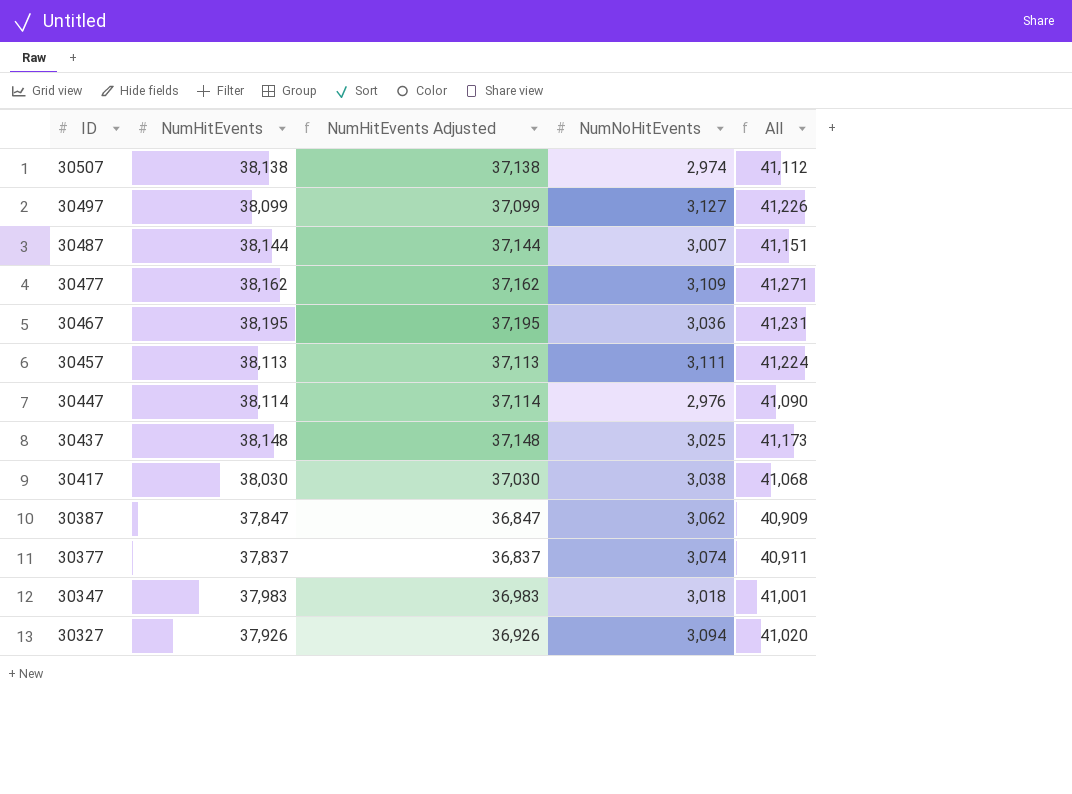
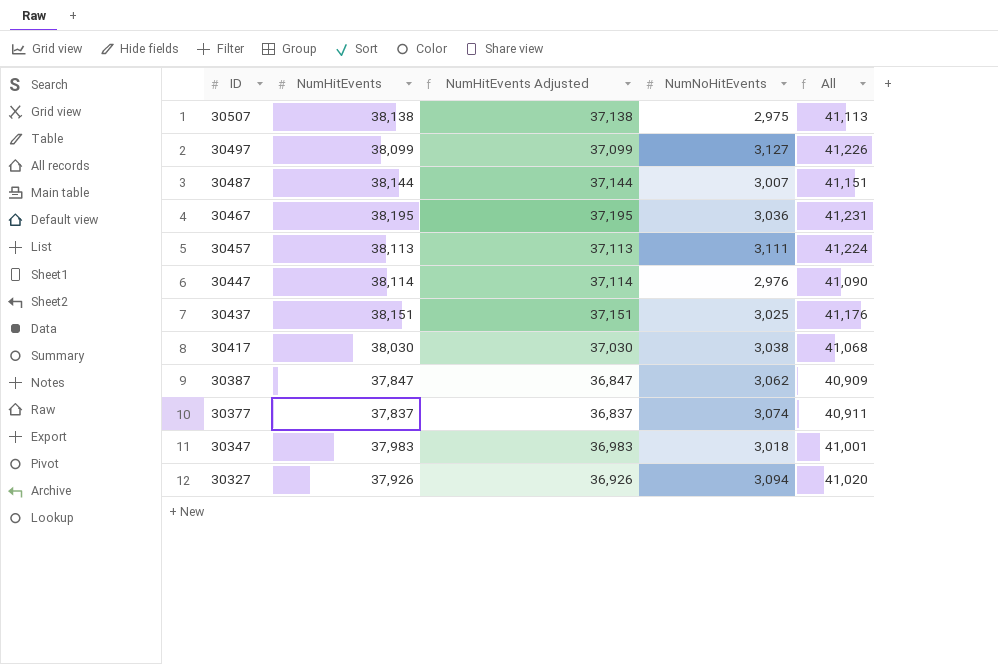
row 30477: 38,162 | 37,162 | 3,109 | 41,271 -> none
30507 | NumNoHitEvents: 2,974 -> 2,975
30507 | All: 41,112 -> 41,113
30437 | NumHitEvents: 38,148 -> 38,151
30437 | NumHitEvents Adjusted: 37,148 -> 37,151
30437 | All: 41,173 -> 41,176

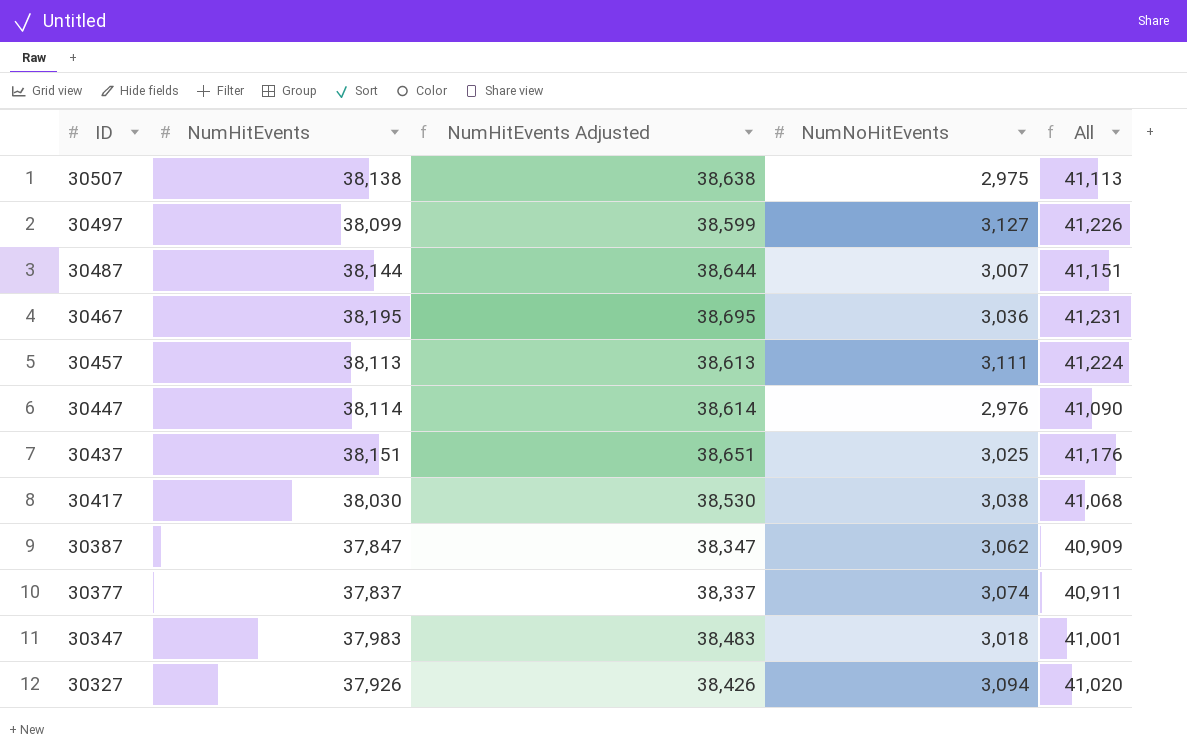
column NumHitEvents Adjusted | formula: [NumHitEvents] - 1000 -> [NumHitEvents] + 500

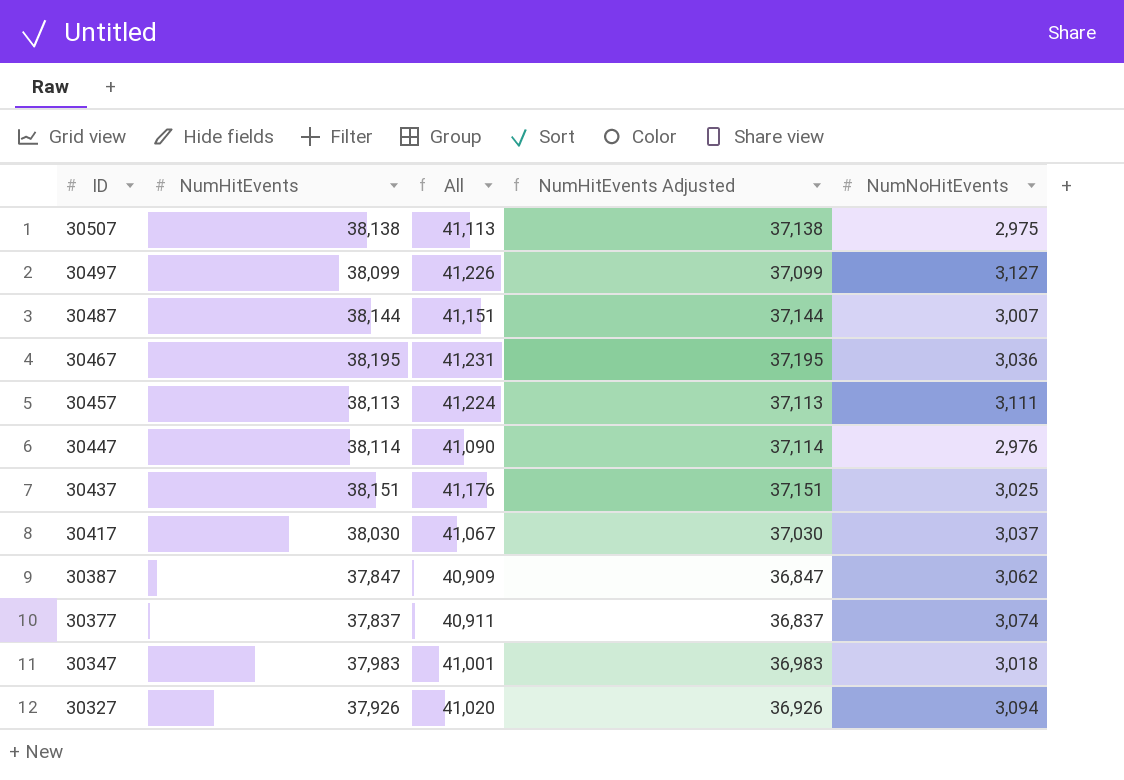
column All | position: 5 -> 3
column NumHitEvents Adjusted | formula: [NumHitEvents] + 500 -> [NumHitEvents] - 1000
30417 | All: 41,068 -> 41,067
30417 | NumNoHitEvents: 3,038 -> 3,037

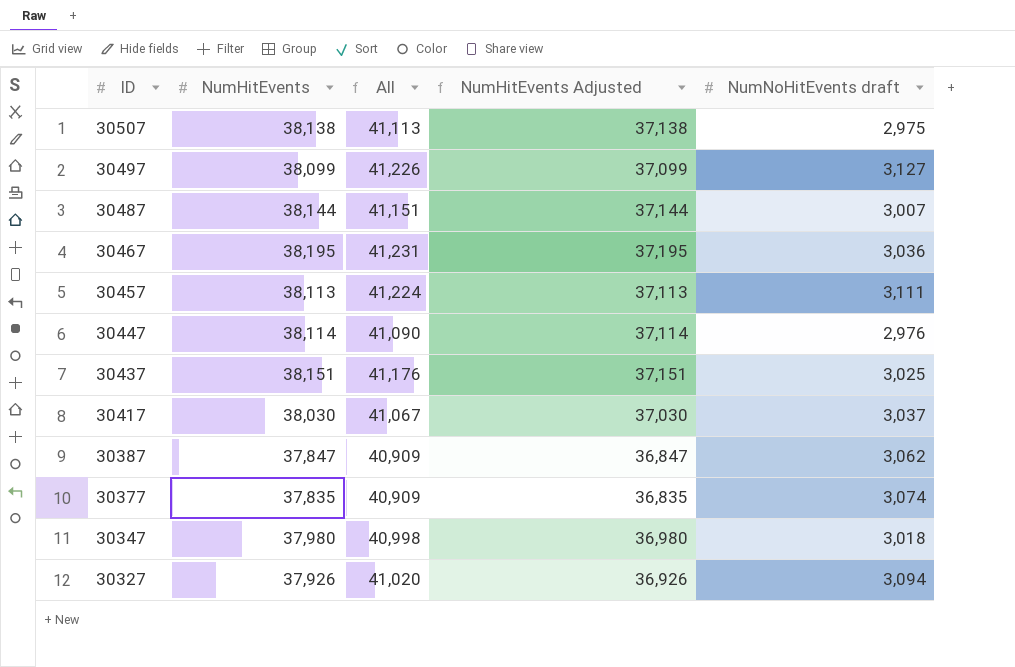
column name: NumNoHitEvents -> NumNoHitEvents draft
30377 | NumHitEvents: 37,837 -> 37,835
30377 | All: 40,911 -> 40,909
30377 | NumHitEvents Adjusted: 36,837 -> 36,835
30347 | NumHitEvents: 37,983 -> 37,980
30347 | All: 41,001 -> 40,998
30347 | NumHitEvents Adjusted: 36,983 -> 36,980

